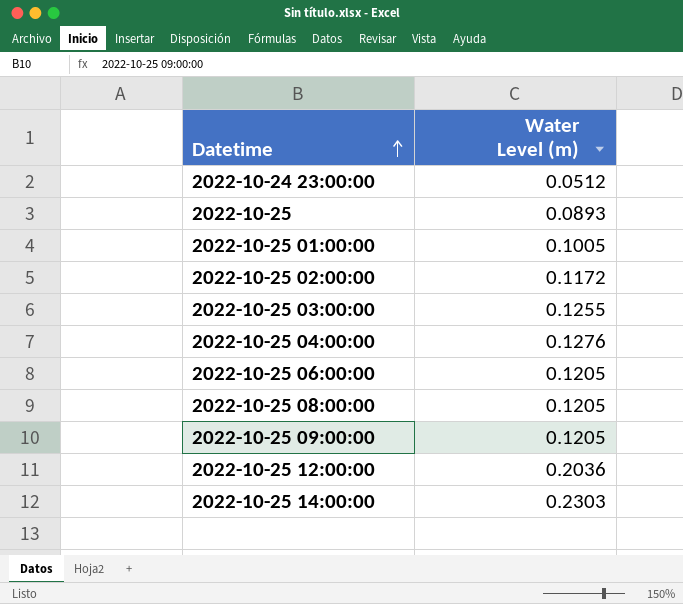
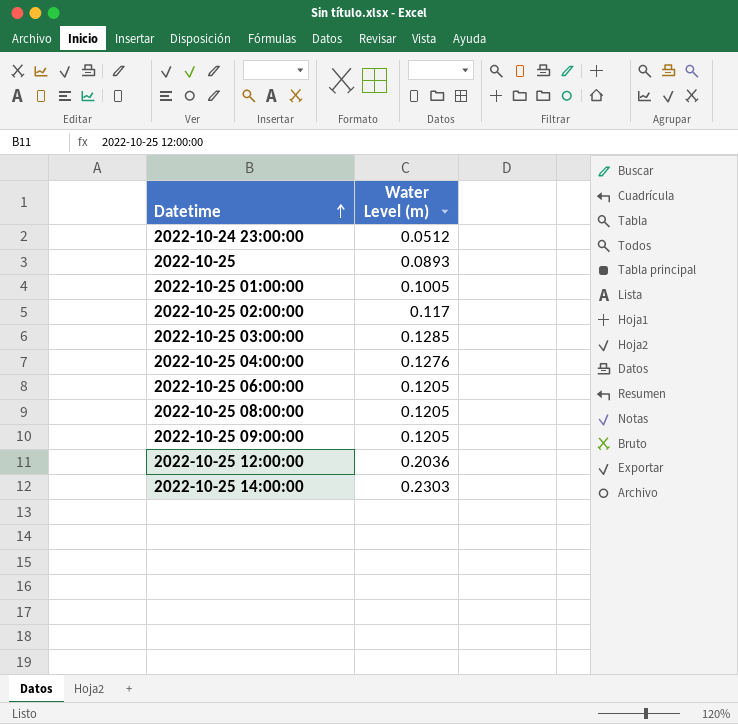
2022-10-25 02:00:00 | Water Level (m): 0.1172 -> 0.117
2022-10-25 03:00:00 | Water Level (m): 0.1255 -> 0.1285

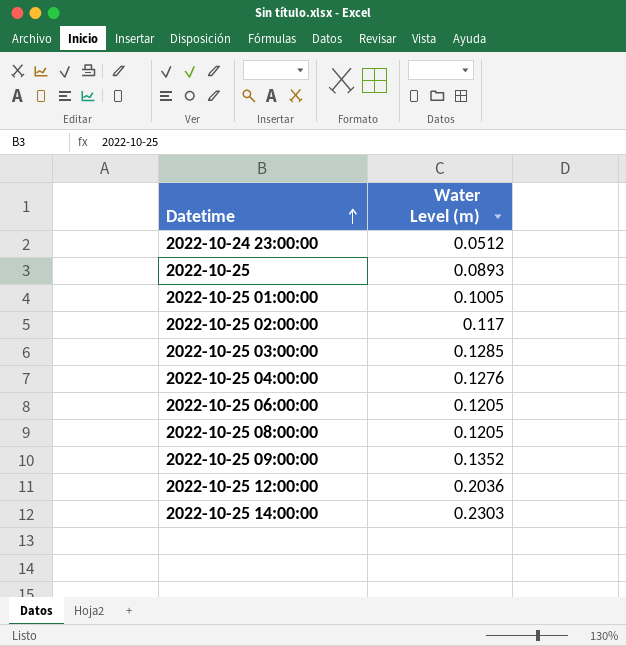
2022-10-25 09:00:00 | Water Level (m): 0.1205 -> 0.1352

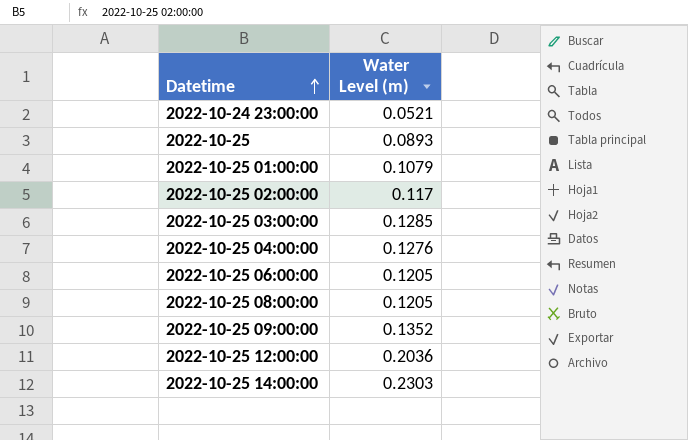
2022-10-24 23:00:00 | Water Level (m): 0.0512 -> 0.0521
2022-10-25 01:00:00 | Water Level (m): 0.1005 -> 0.1079

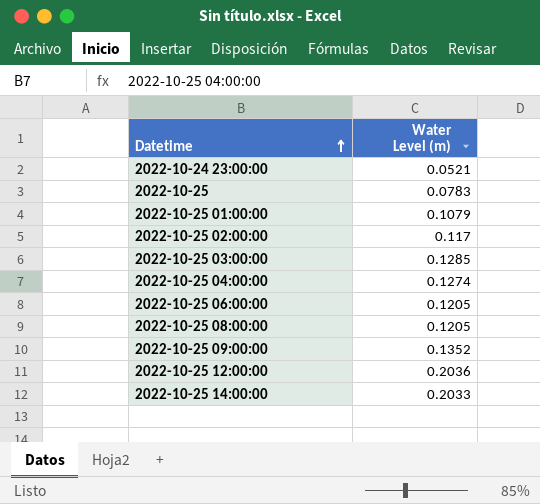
2022-10-25 | Water Level (m): 0.0893 -> 0.0783
2022-10-25 04:00:00 | Water Level (m): 0.1276 -> 0.1274
2022-10-25 14:00:00 | Water Level (m): 0.2303 -> 0.2033

